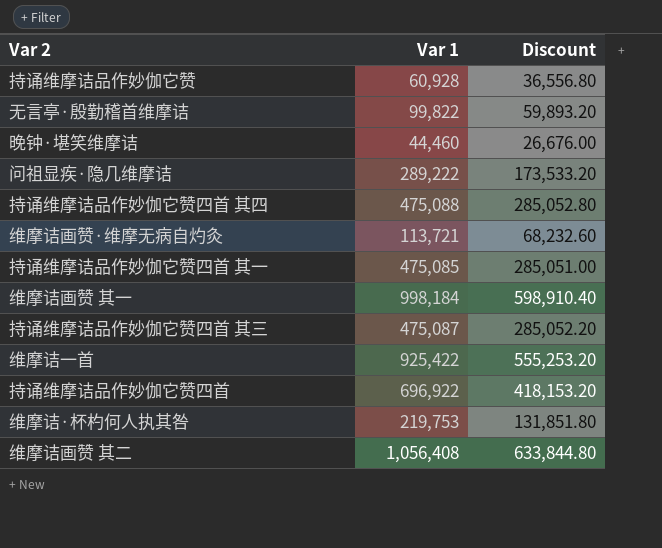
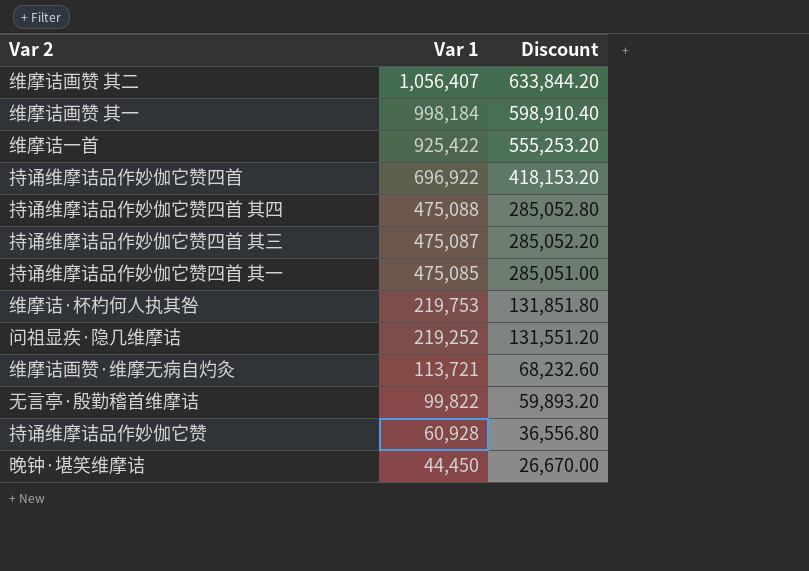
row order: none -> Var 1 descending
维摩诘画赞 其二 | Var 1: 1,056,408 -> 1,056,407
维摩诘画赞 其二 | Discount: 633,844.80 -> 633,844.20
问祖显疾·隐几维摩诘 | Var 1: 289,222 -> 219,252
问祖显疾·隐几维摩诘 | Discount: 173,533.20 -> 131,551.20
晚钟·堪笑维摩诘 | Var 1: 44,460 -> 44,450
晚钟·堪笑维摩诘 | Discount: 26,676.00 -> 26,670.00

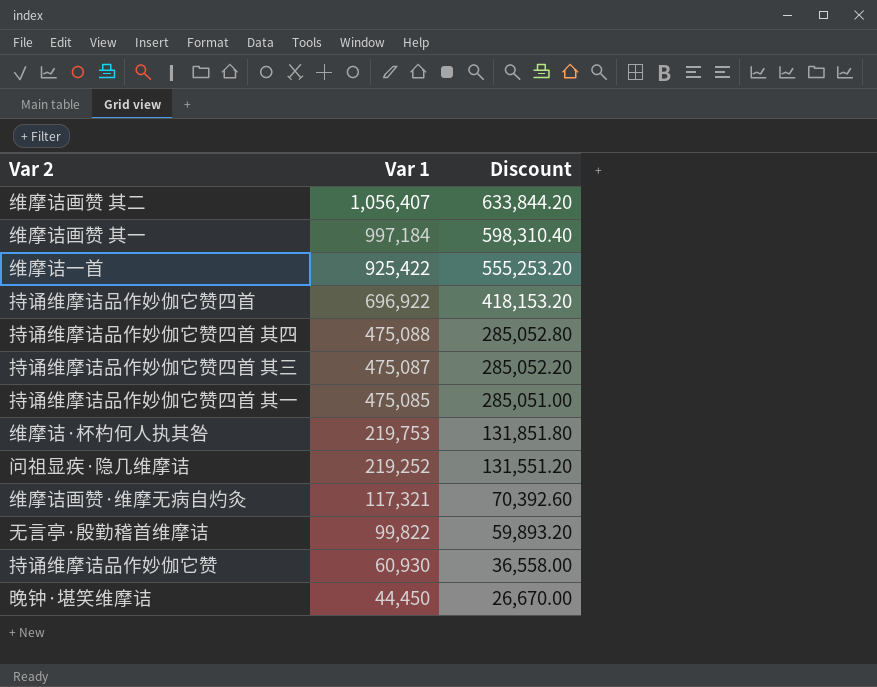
维摩诘画赞 其一 | Var 1: 998,184 -> 997,184
维摩诘画赞 其一 | Discount: 598,910.40 -> 598,310.40
维摩诘画赞·维摩无病自灼灸 | Var 1: 113,721 -> 117,321
维摩诘画赞·维摩无病自灼灸 | Discount: 68,232.60 -> 70,392.60
持诵维摩诘品作妙伽它赞 | Var 1: 60,928 -> 60,930
持诵维摩诘品作妙伽它赞 | Discount: 36,556.80 -> 36,558.00

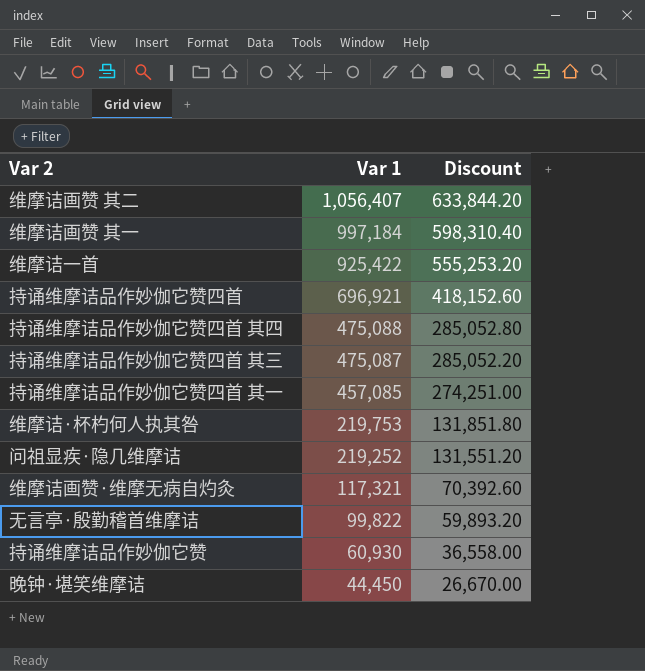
持诵维摩诘品作妙伽它赞四首 | Var 1: 696,922 -> 696,921
持诵维摩诘品作妙伽它赞四首 | Discount: 418,153.20 -> 418,152.60
持诵维摩诘品作妙伽它赞四首 其一 | Var 1: 475,085 -> 457,085
持诵维摩诘品作妙伽它赞四首 其一 | Discount: 285,051.00 -> 274,251.00

